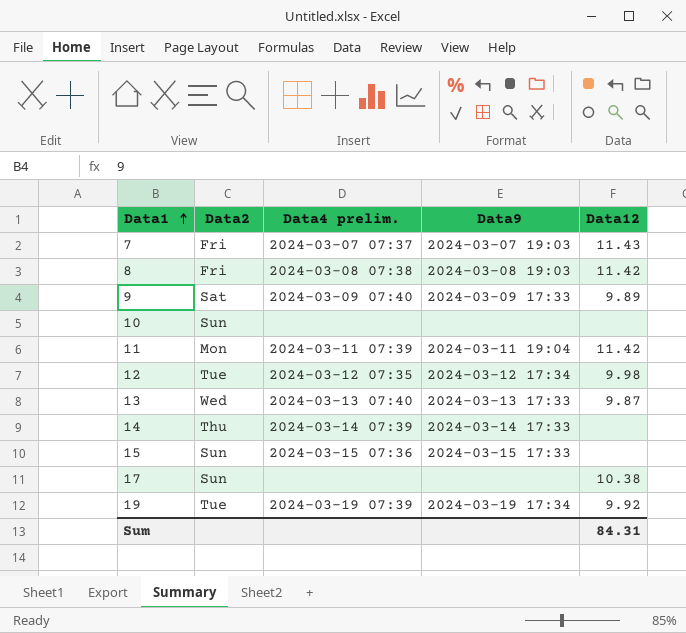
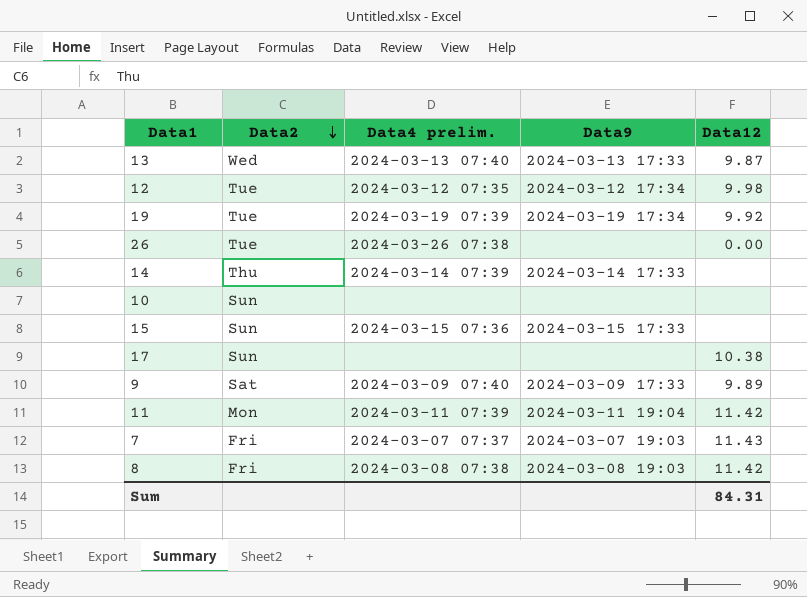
row order: Data1 ascending -> Data2 descending
row 26: none -> Tue | 2024-03-26 07:38 | none | 0.00

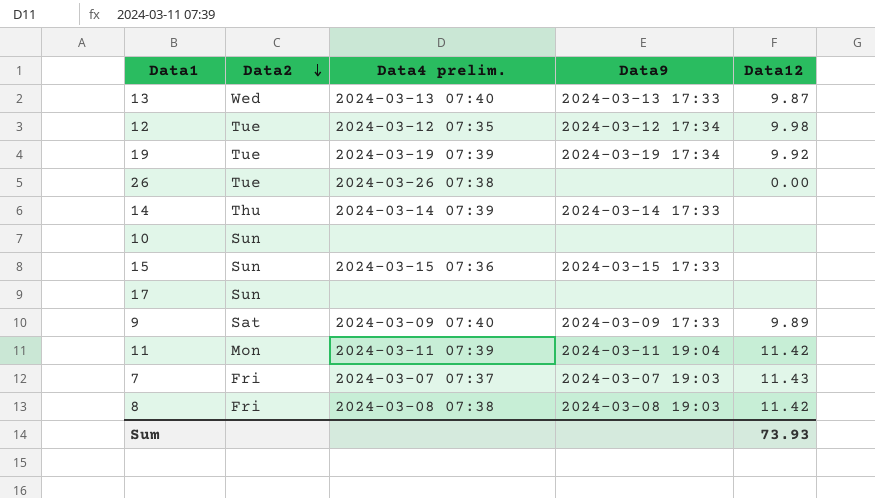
17 | Data12: 10.38 -> none
Sum | Data12: 84.31 -> 73.93

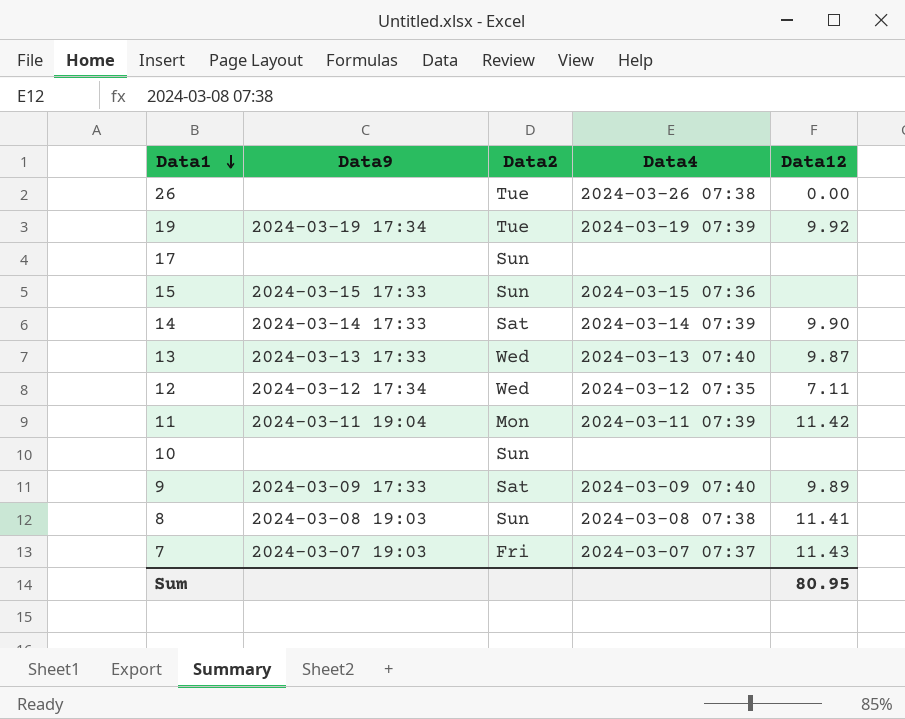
row order: Data2 descending -> Data1 descending
column Data9 | position: 4 -> 2
column name: Data4 prelim. -> Data4
14 | Data2: Thu -> Sat
14 | Data12: none -> 9.90
12 | Data2: Tue -> Wed
12 | Data12: 9.98 -> 7.11
8 | Data2: Fri -> Sun
8 | Data12: 11.42 -> 11.41
Sum | Data12: 73.93 -> 80.95

